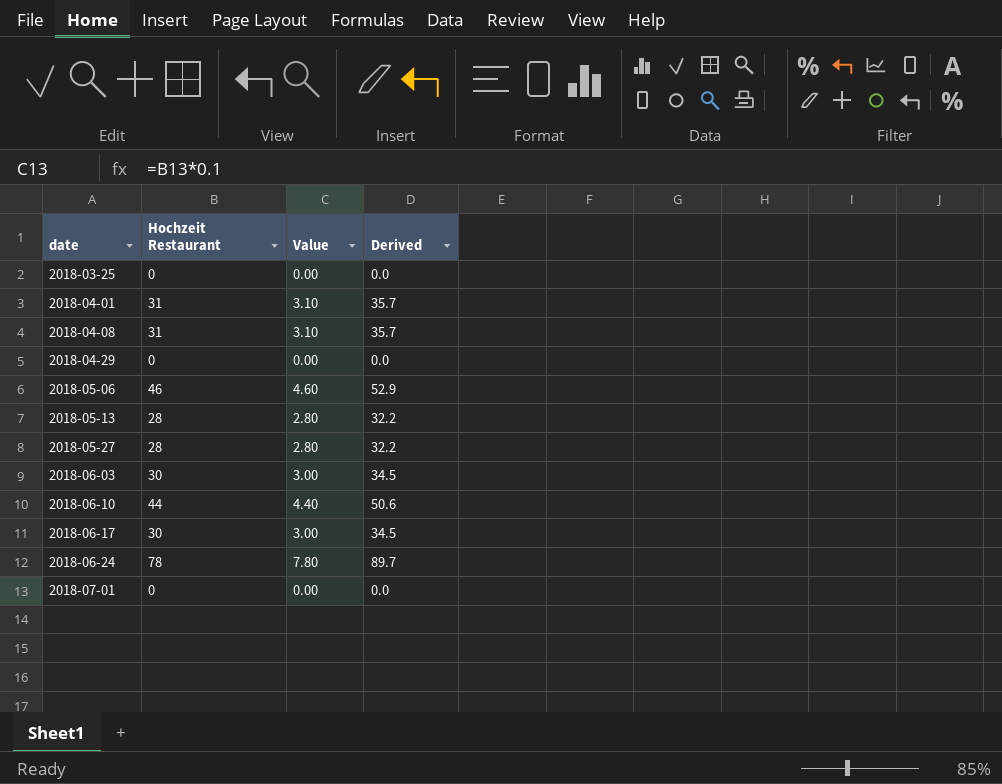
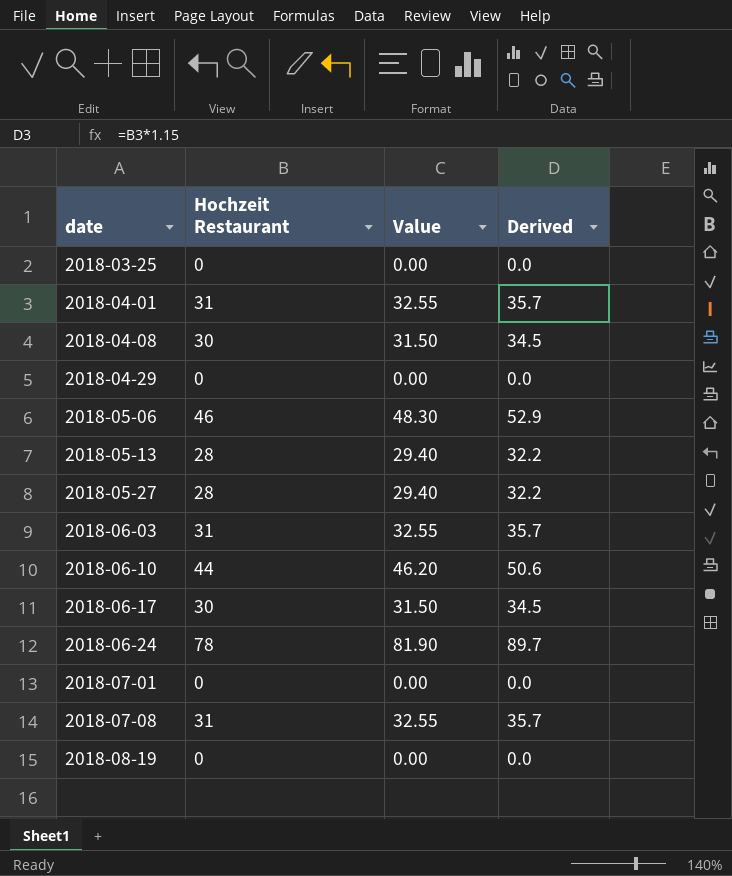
column Value | formula: [Hochzeit Restaurant] * 0.1 -> [Hochzeit Restaurant] * 1.05
2018-04-08 | Hochzeit Restaurant: 31 -> 30
2018-04-08 | Derived: 35.7 -> 34.5
2018-06-03 | Hochzeit Restaurant: 30 -> 31
2018-06-03 | Derived: 34.5 -> 35.7
row 2018-07-08: none -> 31 | 32.55 | 35.7
row 2018-08-19: none -> 0 | 0.00 | 0.0

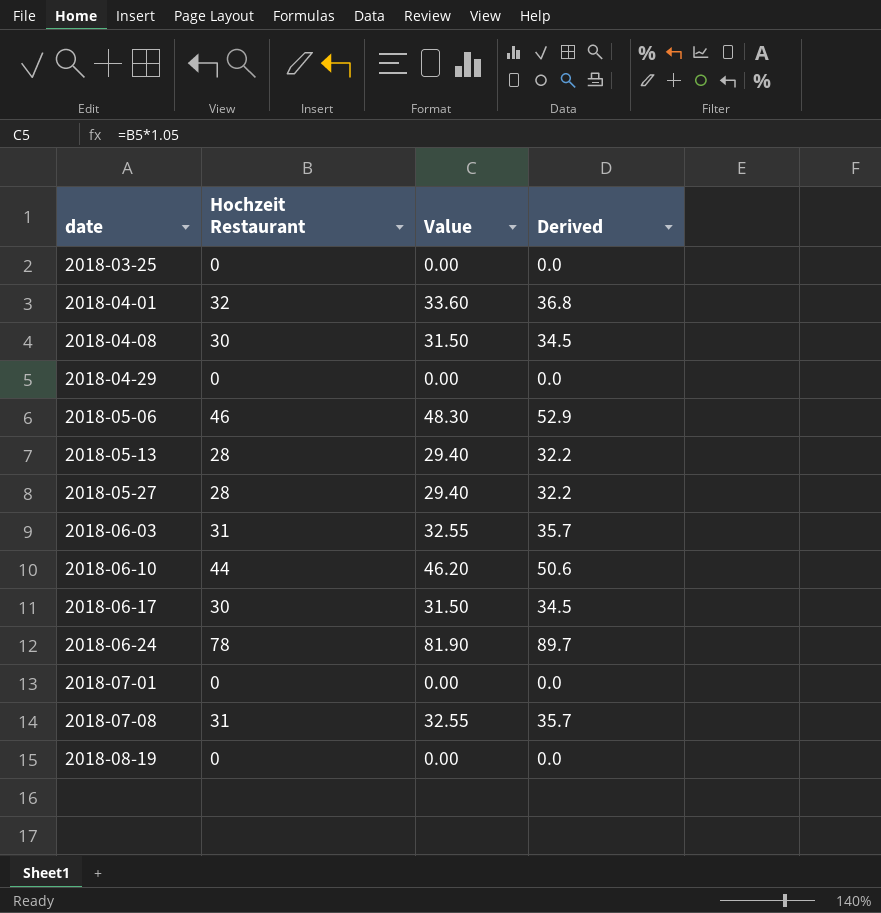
2018-04-01 | Hochzeit Restaurant: 31 -> 32
2018-04-01 | Value: 32.55 -> 33.60
2018-04-01 | Derived: 35.7 -> 36.8

